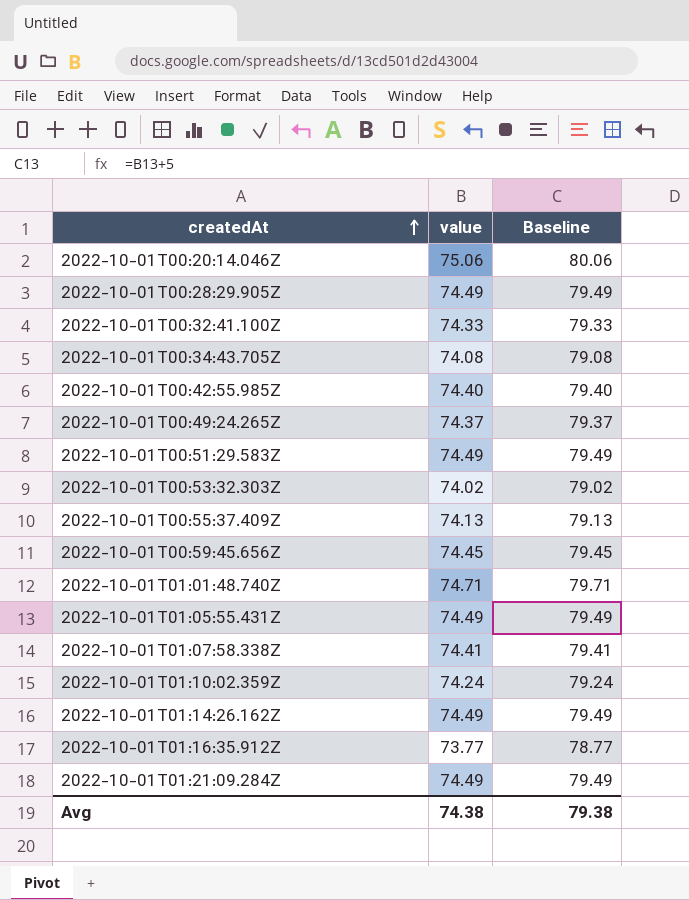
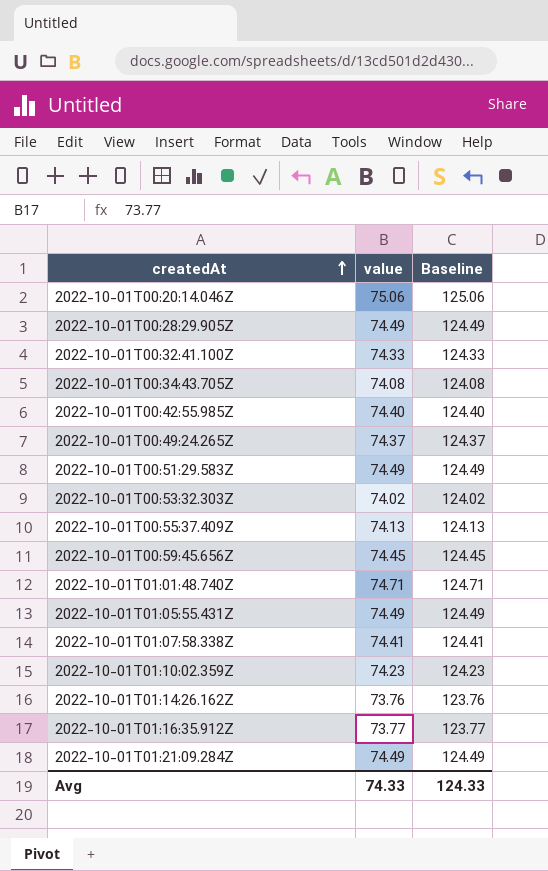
column Baseline | formula: [value] + 5 -> [value] + 50
2022-10-01T01:10:02.359Z | value: 74.24 -> 74.23
2022-10-01T01:14:26.162Z | value: 74.49 -> 73.76
Avg | value: 74.38 -> 74.33
Avg | Baseline: 79.38 -> 124.33

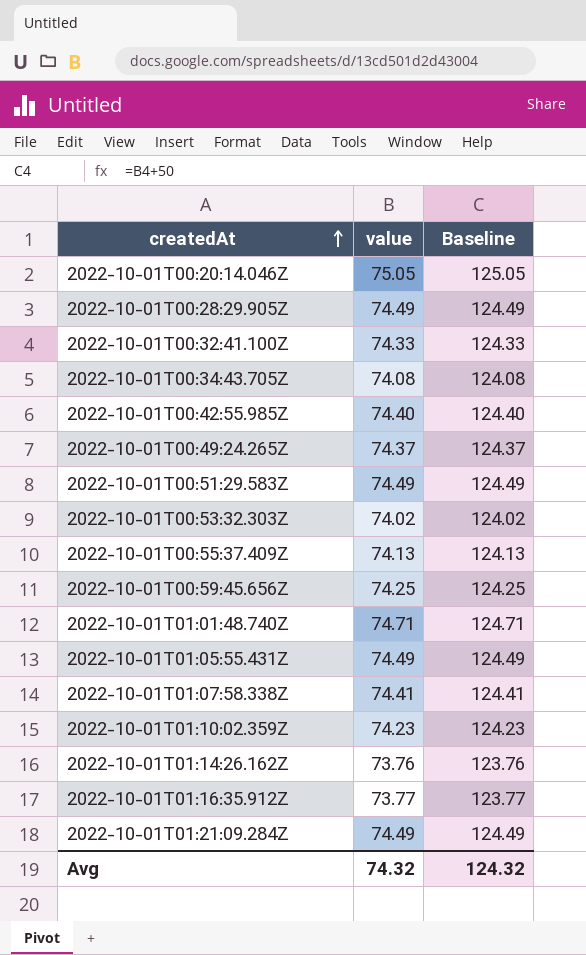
2022-10-01T00:20:14.046Z | value: 75.06 -> 75.05
2022-10-01T00:20:14.046Z | Baseline: 125.06 -> 125.05
2022-10-01T00:59:45.656Z | value: 74.45 -> 74.25
2022-10-01T00:59:45.656Z | Baseline: 124.45 -> 124.25
Avg | value: 74.33 -> 74.32
Avg | Baseline: 124.33 -> 124.32

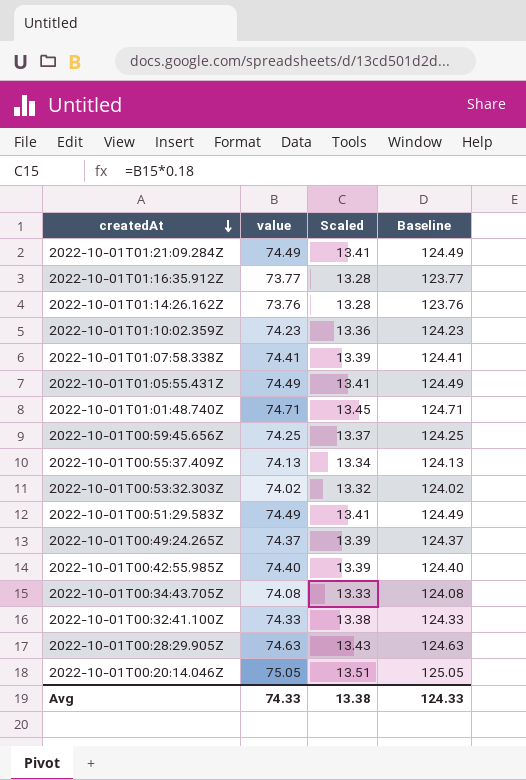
row order: createdAt ascending -> createdAt descending
column Scaled | formula: none -> [value] * 0.18
2022-10-01T00:28:29.905Z | value: 74.49 -> 74.63
2022-10-01T00:28:29.905Z | Baseline: 124.49 -> 124.63
Avg | value: 74.32 -> 74.33
Avg | Baseline: 124.32 -> 124.33

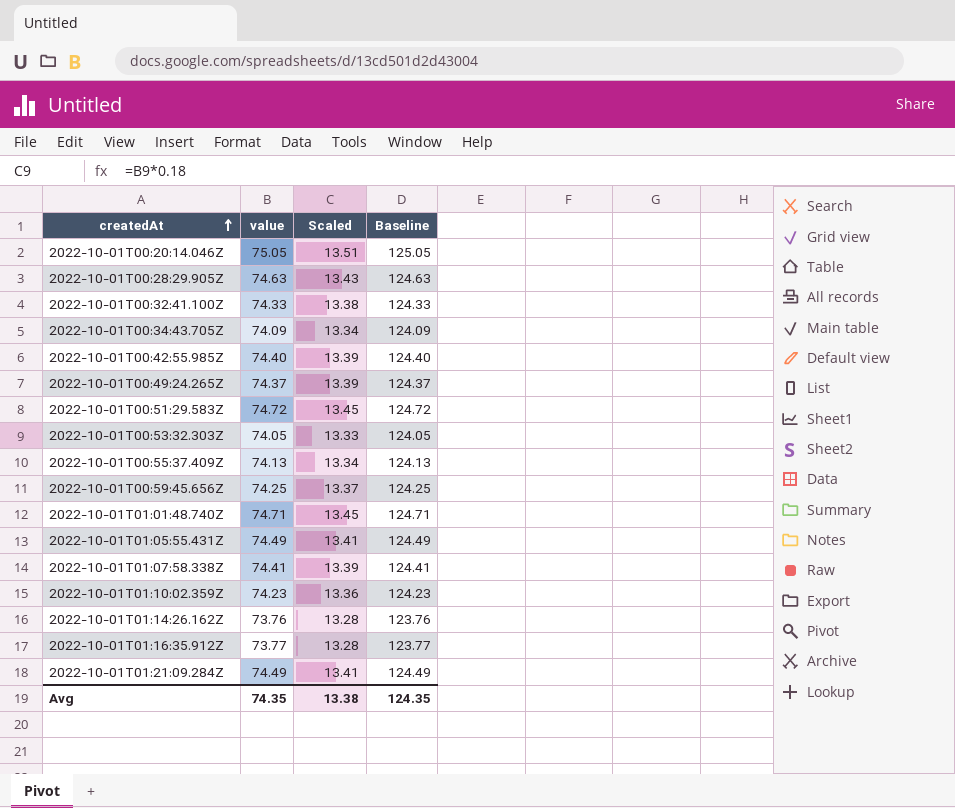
row order: createdAt descending -> createdAt ascending
2022-10-01T00:34:43.705Z | value: 74.08 -> 74.09
2022-10-01T00:34:43.705Z | Scaled: 13.33 -> 13.34
2022-10-01T00:34:43.705Z | Baseline: 124.08 -> 124.09
2022-10-01T00:51:29.583Z | value: 74.49 -> 74.72
2022-10-01T00:51:29.583Z | Scaled: 13.41 -> 13.45
2022-10-01T00:51:29.583Z | Baseline: 124.49 -> 124.72
2022-10-01T00:53:32.303Z | value: 74.02 -> 74.05
2022-10-01T00:53:32.303Z | Scaled: 13.32 -> 13.33
2022-10-01T00:53:32.303Z | Baseline: 124.02 -> 124.05
Avg | value: 74.33 -> 74.35
Avg | Baseline: 124.33 -> 124.35

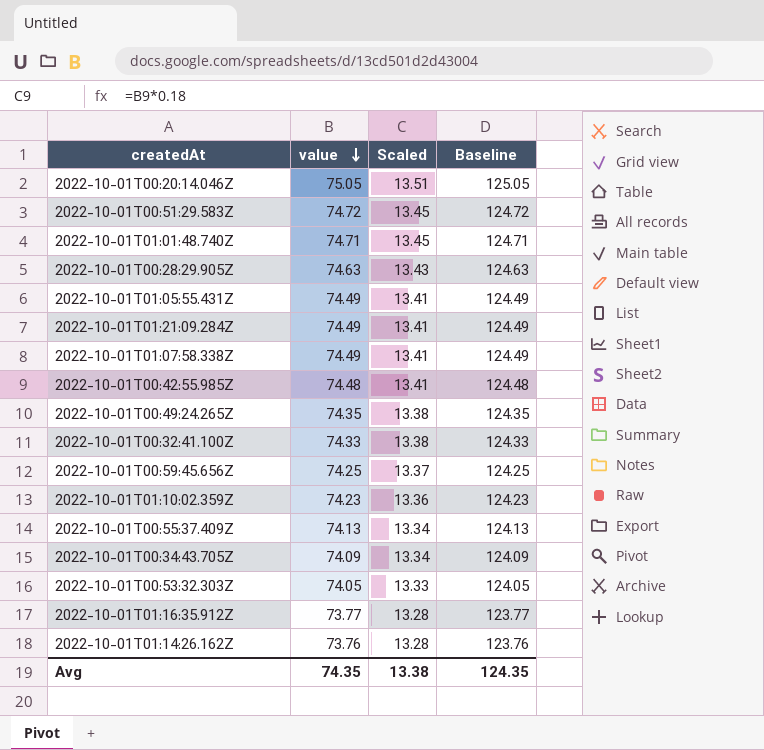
row order: createdAt ascending -> value descending
2022-10-01T01:07:58.338Z | value: 74.41 -> 74.49
2022-10-01T01:07:58.338Z | Scaled: 13.39 -> 13.41
2022-10-01T01:07:58.338Z | Baseline: 124.41 -> 124.49
2022-10-01T00:42:55.985Z | value: 74.40 -> 74.48
2022-10-01T00:42:55.985Z | Scaled: 13.39 -> 13.41
2022-10-01T00:42:55.985Z | Baseline: 124.40 -> 124.48
2022-10-01T00:49:24.265Z | value: 74.37 -> 74.35
2022-10-01T00:49:24.265Z | Scaled: 13.39 -> 13.38
2022-10-01T00:49:24.265Z | Baseline: 124.37 -> 124.35

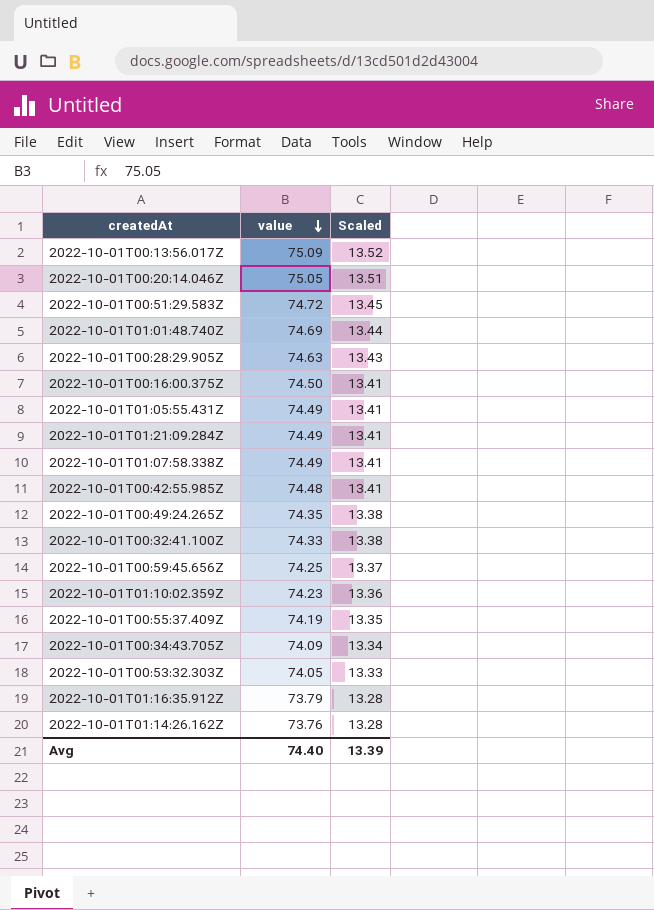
column Baseline | formula: [value] + 50 -> none
row 2022-10-01T00:13:56.017Z: none -> 75.09 | 13.52
2022-10-01T01:01:48.740Z | value: 74.71 -> 74.69
2022-10-01T01:01:48.740Z | Scaled: 13.45 -> 13.44
row 2022-10-01T00:16:00.375Z: none -> 74.50 | 13.41
2022-10-01T00:55:37.409Z | value: 74.13 -> 74.19
2022-10-01T00:55:37.409Z | Scaled: 13.34 -> 13.35
2022-10-01T01:16:35.912Z | value: 73.77 -> 73.79
Avg | value: 74.35 -> 74.40
Avg | Scaled: 13.38 -> 13.39

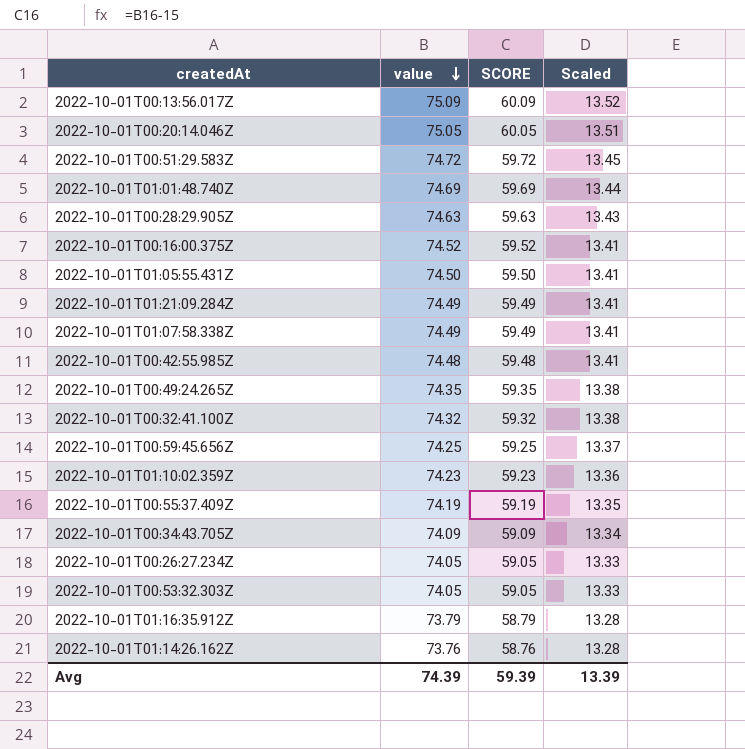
column SCORE | formula: none -> [value] - 15
2022-10-01T00:16:00.375Z | value: 74.50 -> 74.52
2022-10-01T01:05:55.431Z | value: 74.49 -> 74.50
2022-10-01T00:32:41.100Z | value: 74.33 -> 74.32
row 2022-10-01T00:26:27.234Z: none -> 74.05 | 59.05 | 13.33
Avg | value: 74.40 -> 74.39

